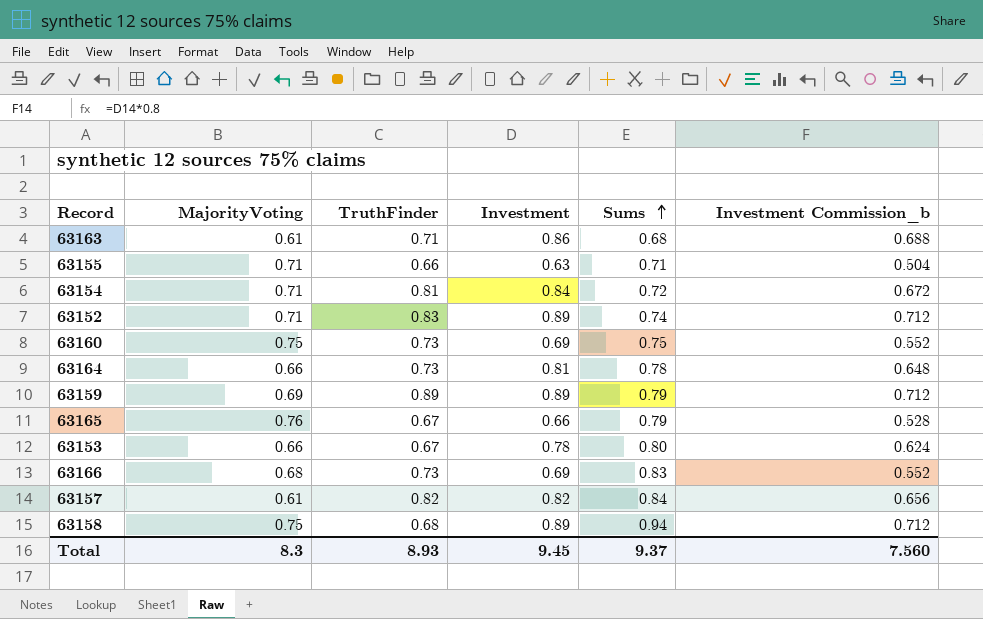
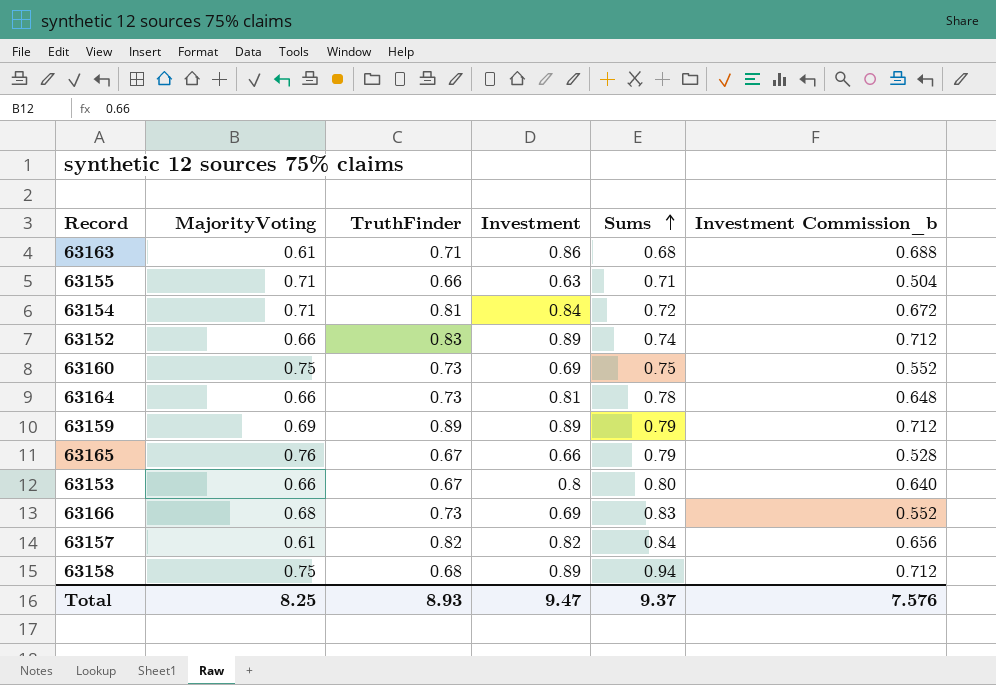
63152 | MajorityVoting: 0.71 -> 0.66
63153 | Investment: 0.78 -> 0.8
63153 | Investment Commission_b: 0.624 -> 0.640
Total | MajorityVoting: 8.3 -> 8.25
Total | Investment: 9.45 -> 9.47
Total | Investment Commission_b: 7.560 -> 7.576

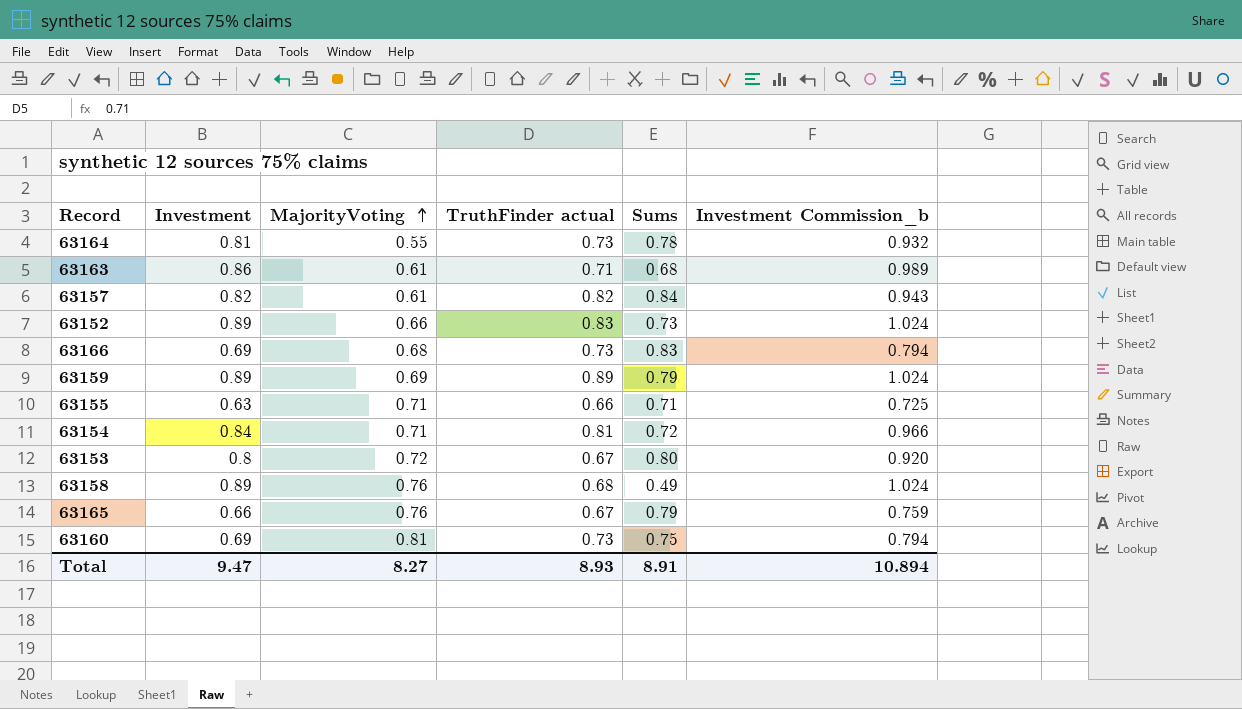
row order: Sums ascending -> MajorityVoting ascending
column Investment | position: 4 -> 2
column name: TruthFinder -> TruthFinder actual
column Investment Commission_b | formula: [Investment] * 0.8 -> [Investment] * 1.15
63164 | MajorityVoting: 0.66 -> 0.55
63152 | Sums: 0.74 -> 0.73
63153 | MajorityVoting: 0.66 -> 0.72
63158 | MajorityVoting: 0.75 -> 0.76
63158 | Sums: 0.94 -> 0.49
63160 | MajorityVoting: 0.75 -> 0.81
Total | MajorityVoting: 8.25 -> 8.27
Total | Sums: 9.37 -> 8.91
Total | Investment Commission_b: 7.576 -> 10.894

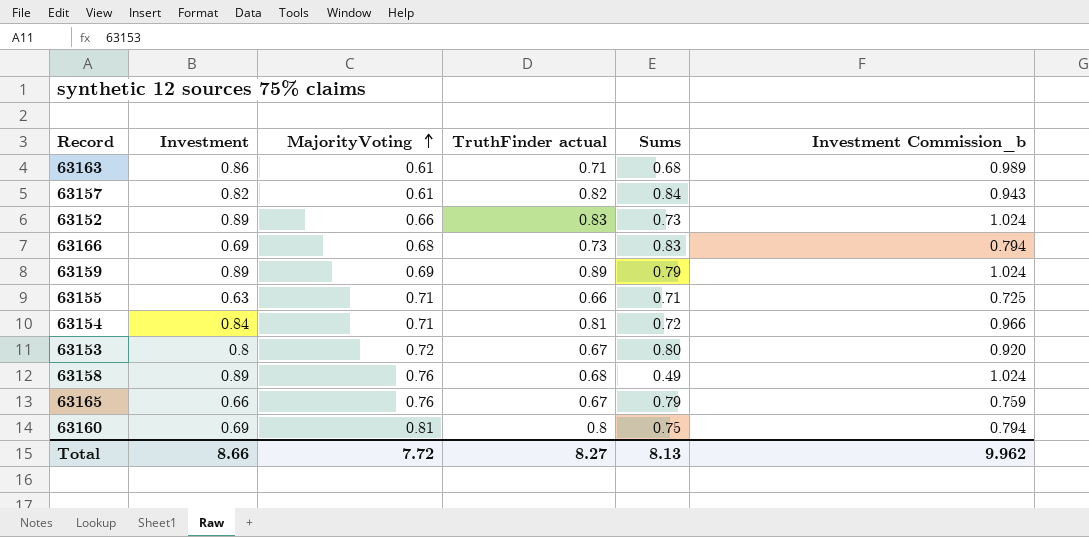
row 63164: 0.81 | 0.55 | 0.73 | 0.78 | 0.932 -> none
63160 | TruthFinder actual: 0.73 -> 0.8
Total | Investment: 9.47 -> 8.66
Total | MajorityVoting: 8.27 -> 7.72
Total | TruthFinder actual: 8.93 -> 8.27
Total | Sums: 8.91 -> 8.13
Total | Investment Commission_b: 10.894 -> 9.962

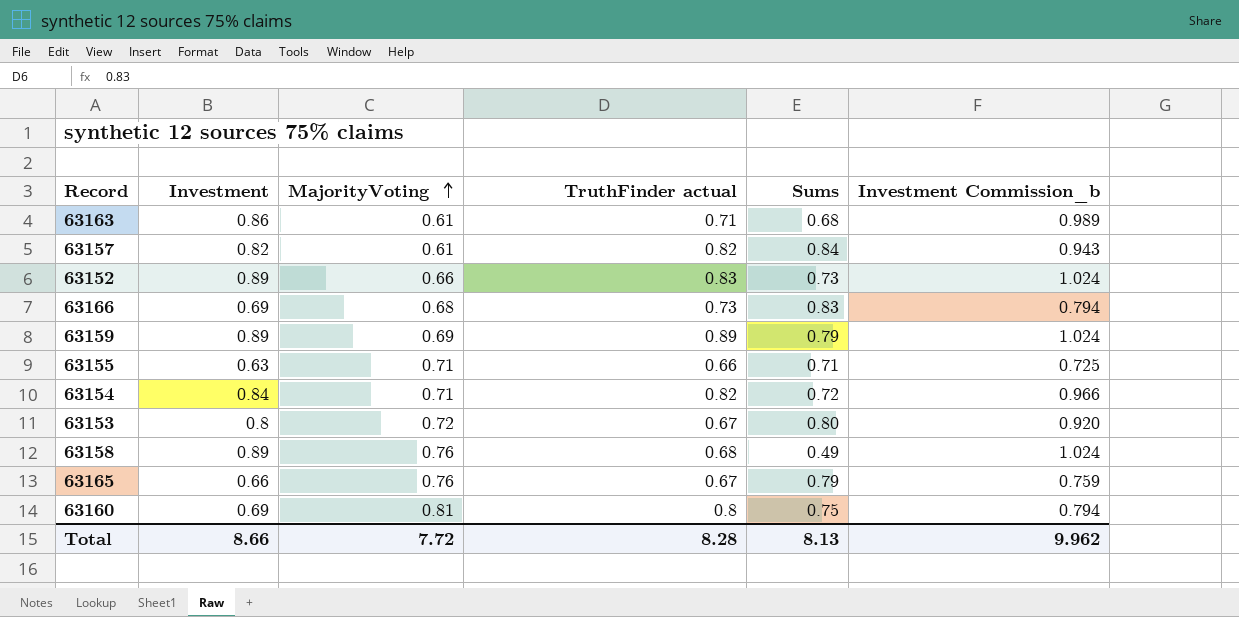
63154 | TruthFinder actual: 0.81 -> 0.82
Total | TruthFinder actual: 8.27 -> 8.28

